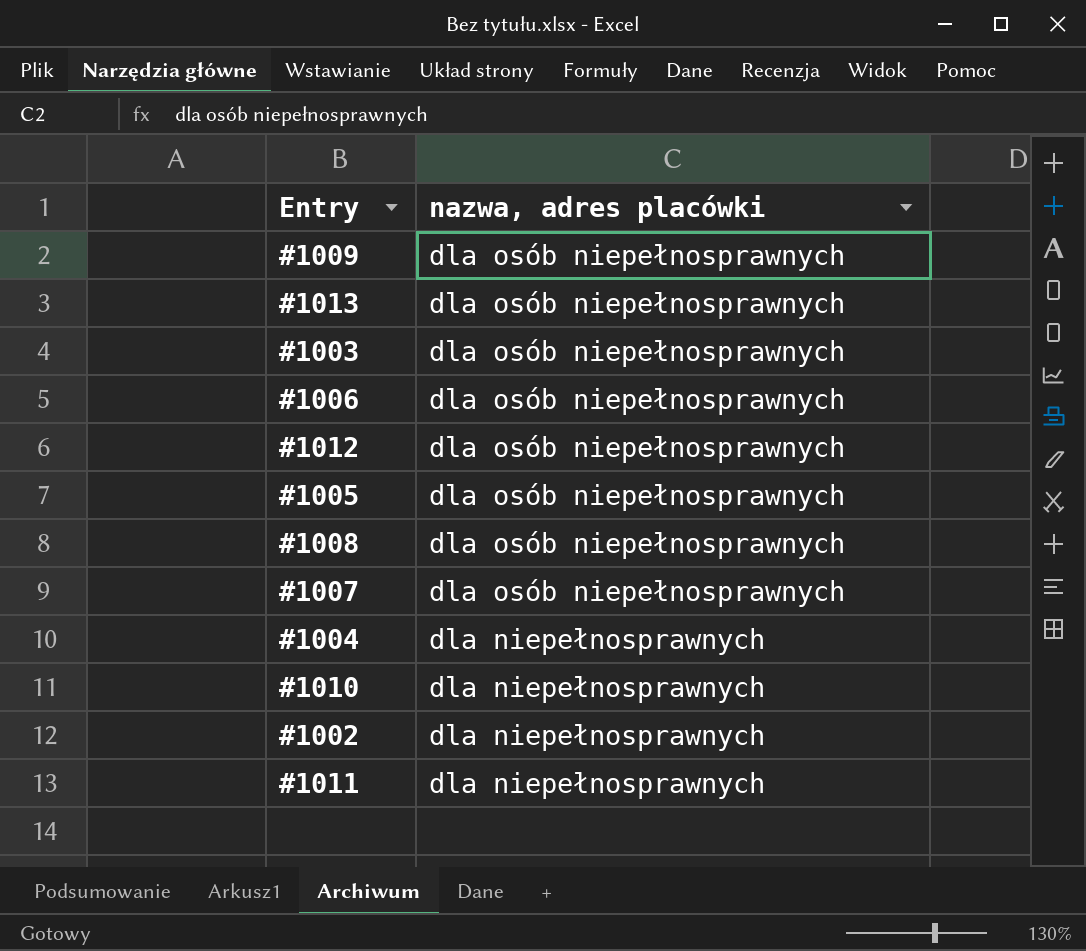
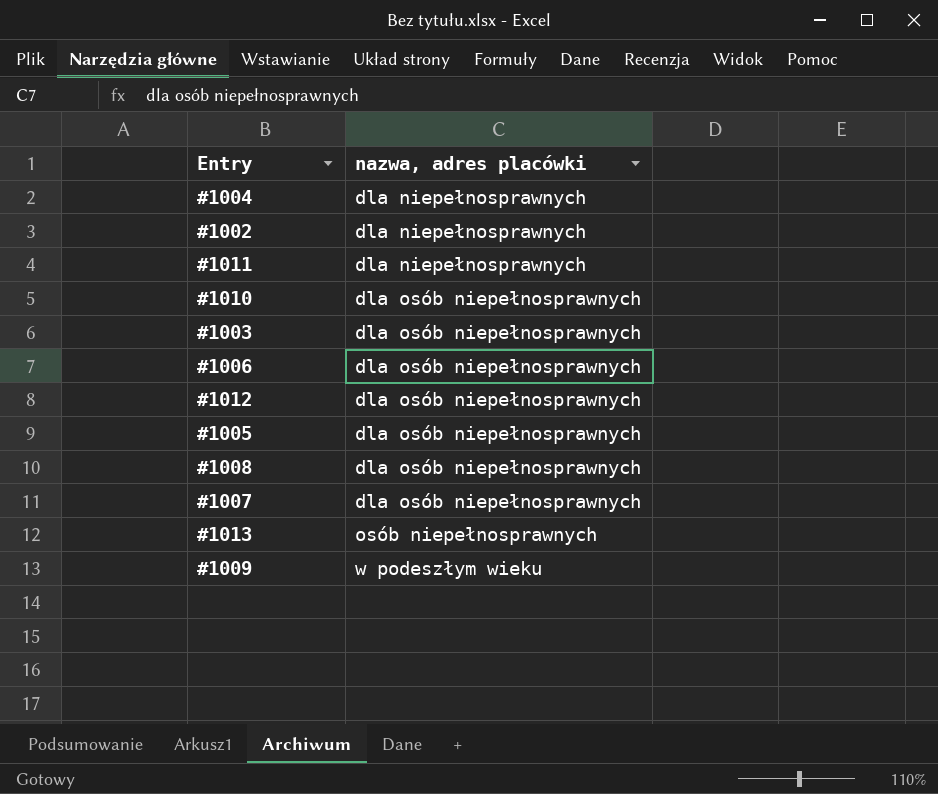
row order: nazwa, adres placówki descending -> nazwa, adres placówki ascending
#1010 | nazwa, adres placówki: dla niepełnosprawnych -> dla osób niepełnosprawnych
#1013 | nazwa, adres placówki: dla osób niepełnosprawnych -> osób niepełnosprawnych
#1009 | nazwa, adres placówki: dla osób niepełnosprawnych -> w podeszłym wieku

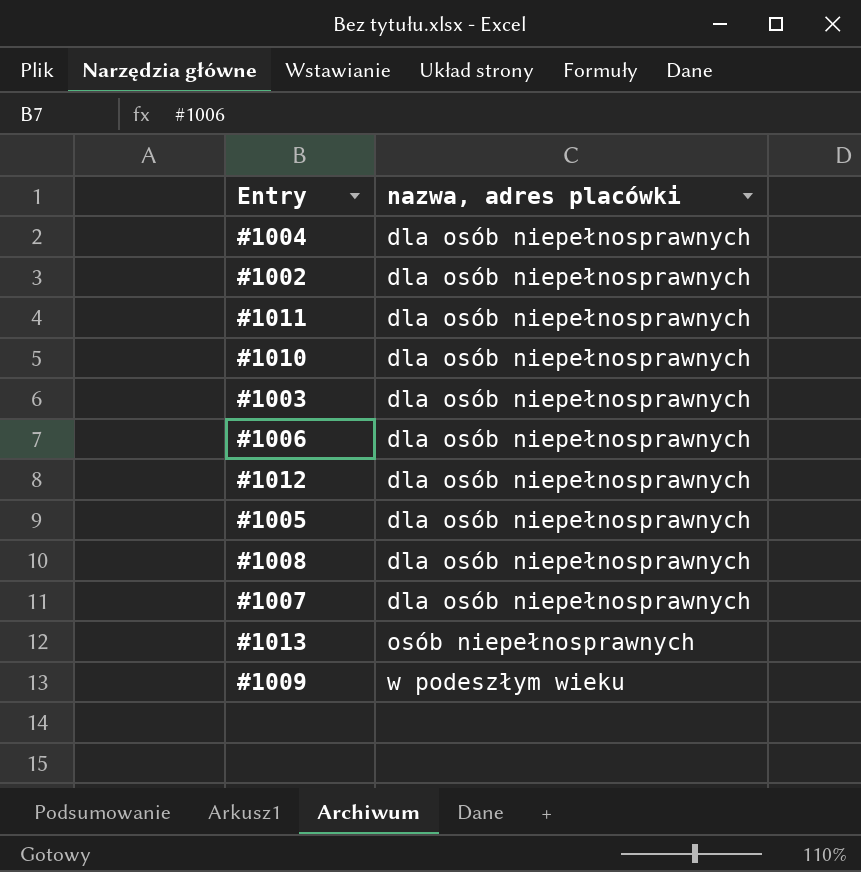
#1004 | nazwa, adres placówki: dla niepełnosprawnych -> dla osób niepełnosprawnych
#1002 | nazwa, adres placówki: dla niepełnosprawnych -> dla osób niepełnosprawnych
#1011 | nazwa, adres placówki: dla niepełnosprawnych -> dla osób niepełnosprawnych

